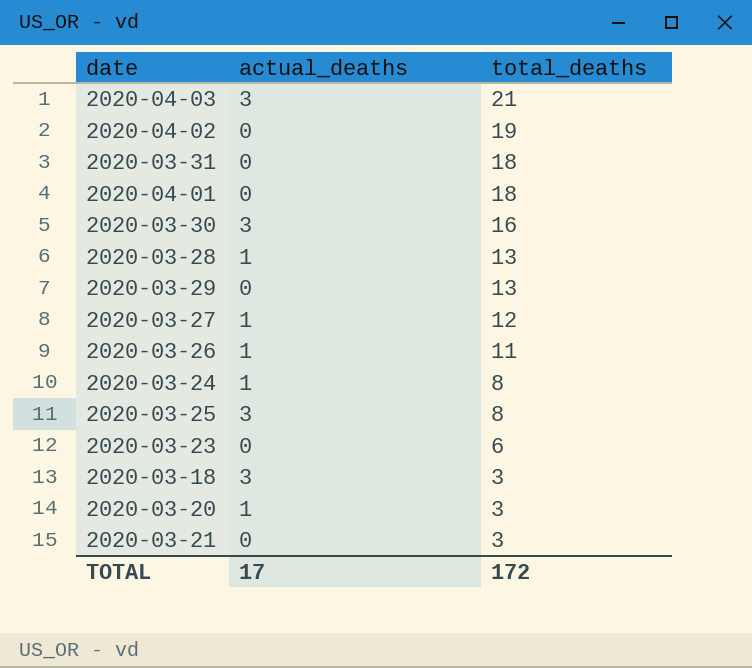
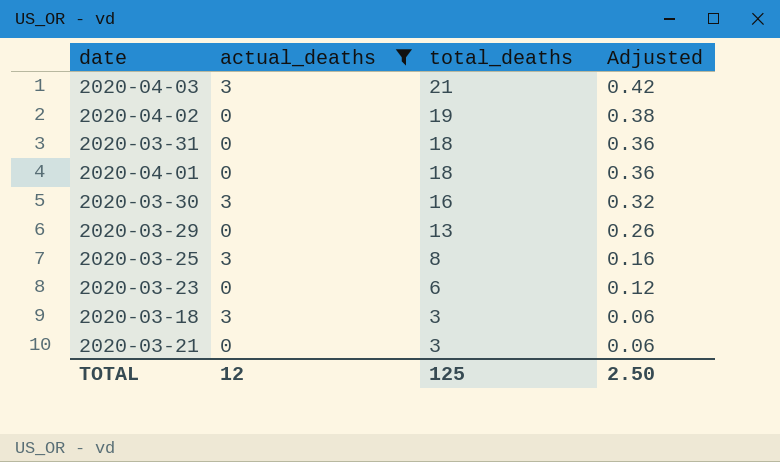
filter: none -> actual_deaths != 1
column Adjusted | formula: none -> [total_deaths] * 0.02
TOTAL | actual_deaths: 17 -> 12
TOTAL | total_deaths: 172 -> 125

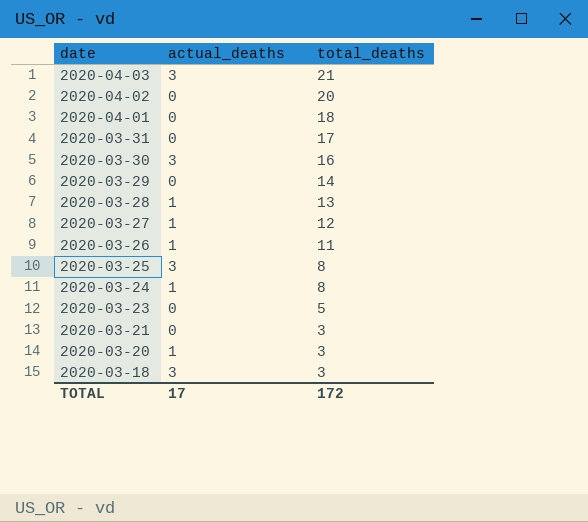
filter: actual_deaths != 1 -> none
row order: total_deaths descending -> date descending
column Adjusted | formula: [total_deaths] * 0.02 -> none
2020-04-02 | total_deaths: 19 -> 20
2020-03-31 | total_deaths: 18 -> 17
2020-03-29 | total_deaths: 13 -> 14
2020-03-23 | total_deaths: 6 -> 5
TOTAL | actual_deaths: 12 -> 17
TOTAL | total_deaths: 125 -> 172

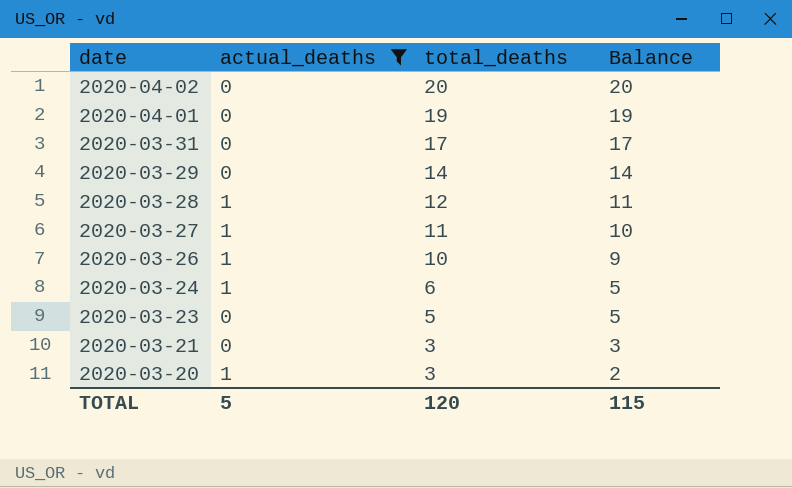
filter: none -> actual_deaths != 3
column Balance | formula: none -> [total_deaths] - [actual_deaths]
2020-04-01 | total_deaths: 18 -> 19
2020-03-28 | total_deaths: 13 -> 12
2020-03-27 | total_deaths: 12 -> 11
2020-03-26 | total_deaths: 11 -> 10
2020-03-24 | total_deaths: 8 -> 6
TOTAL | actual_deaths: 17 -> 5
TOTAL | total_deaths: 172 -> 120

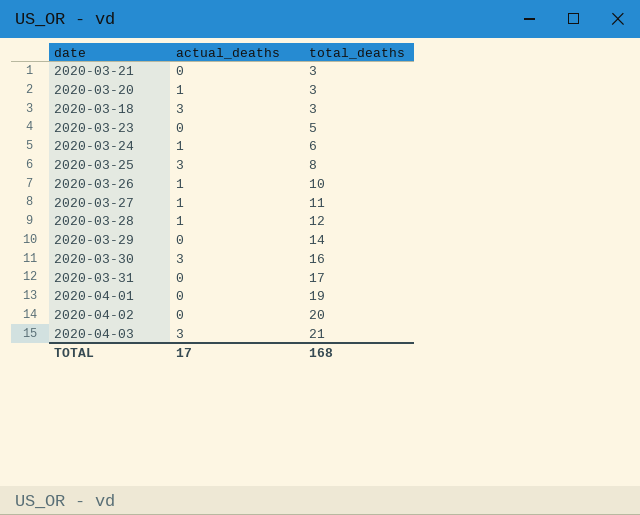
filter: actual_deaths != 3 -> none
row order: date descending -> total_deaths ascending
column Balance | formula: [total_deaths] - [actual_deaths] -> none
TOTAL | actual_deaths: 5 -> 17
TOTAL | total_deaths: 120 -> 168

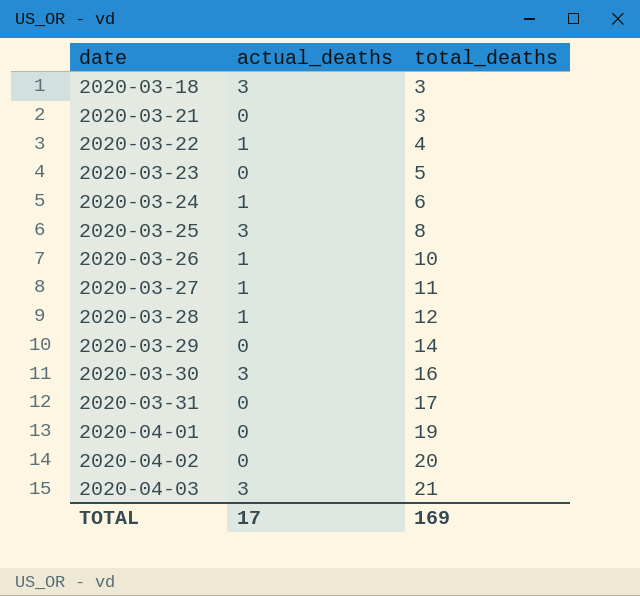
row order: total_deaths ascending -> date ascending
row 2020-03-20: 1 | 3 -> none
row 2020-03-22: none -> 1 | 4
TOTAL | total_deaths: 168 -> 169

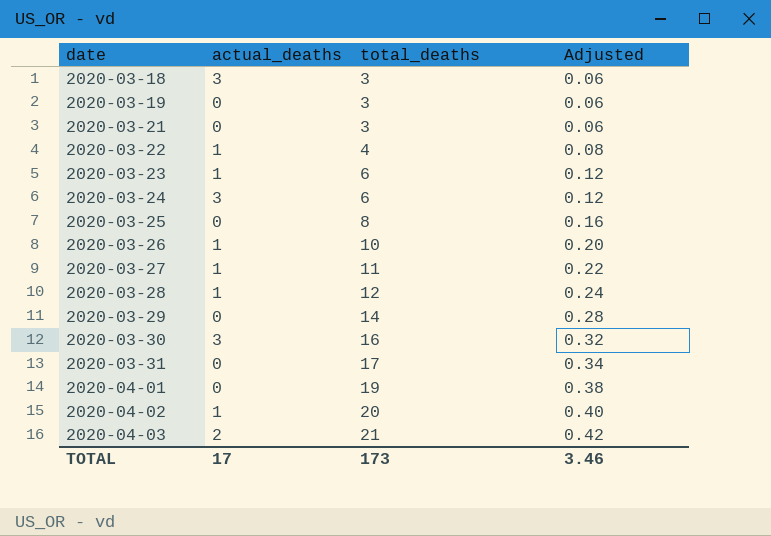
column Adjusted | formula: none -> [total_deaths] * 0.02
row 2020-03-19: none -> 0 | 3 | 0.06
2020-03-23 | actual_deaths: 0 -> 1
2020-03-23 | total_deaths: 5 -> 6
2020-03-24 | actual_deaths: 1 -> 3
2020-03-25 | actual_deaths: 3 -> 0
2020-04-02 | actual_deaths: 0 -> 1
2020-04-03 | actual_deaths: 3 -> 2
TOTAL | total_deaths: 169 -> 173

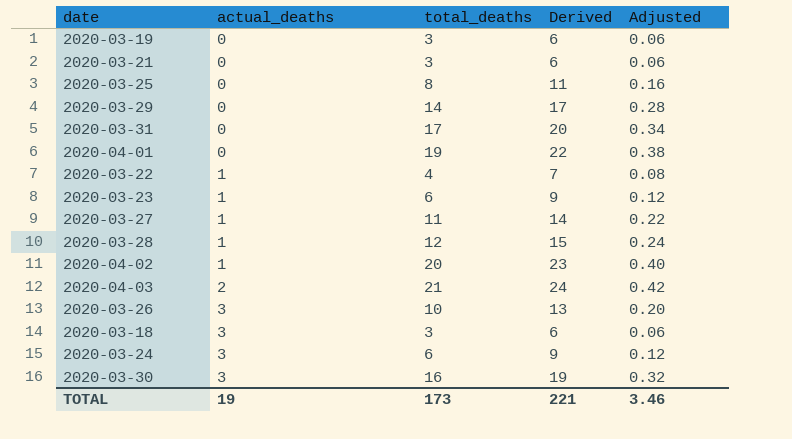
row order: date ascending -> actual_deaths ascending
column Derived | formula: none -> [total_deaths] + 3
2020-03-26 | actual_deaths: 1 -> 3
TOTAL | actual_deaths: 17 -> 19

